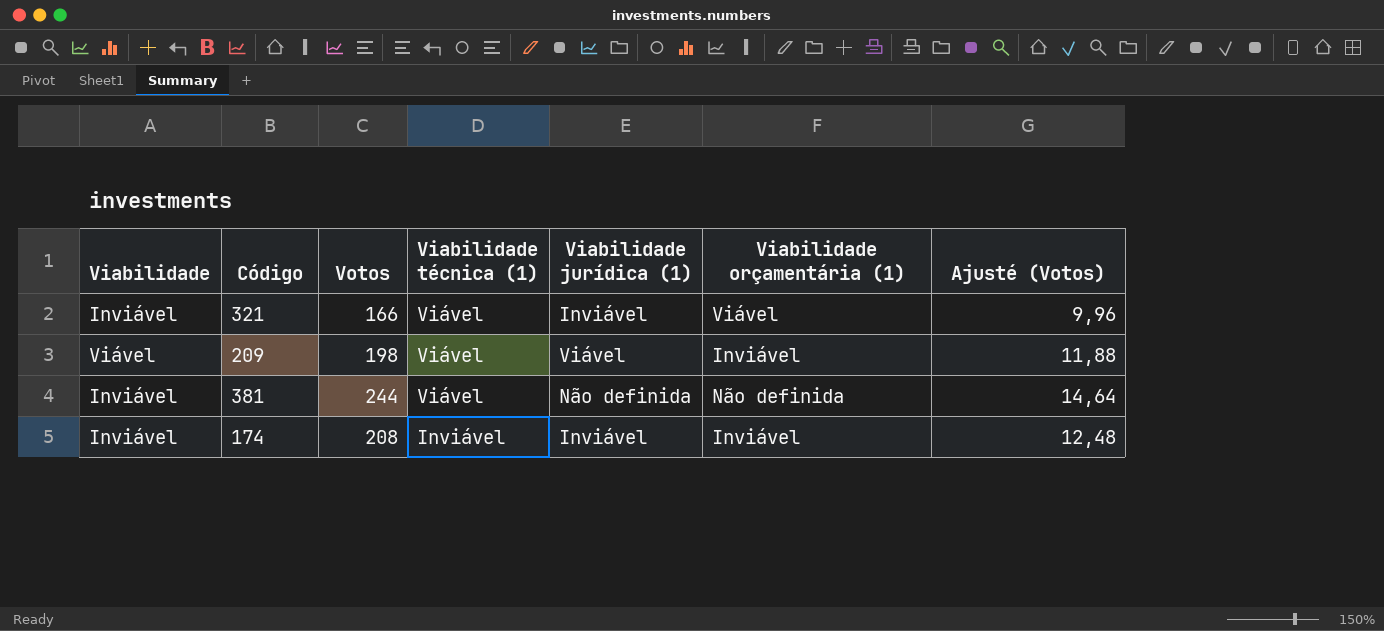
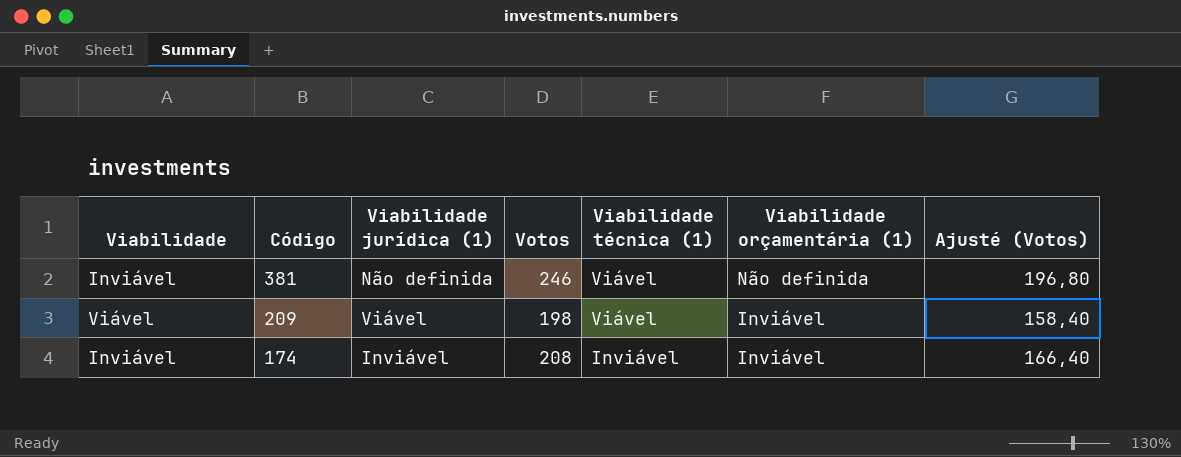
row order: Viabilidade técnica (1) descending -> Código descending
column Viabilidade jurídica (1) | position: 5 -> 3
column Ajusté (Votos) | formula: [Votos] * 0,06 -> [Votos] * 0,8
row 321: Inviável | 166 | Viável | Inviável | Viável | 9,96 -> none
381 | Votos: 244 -> 246

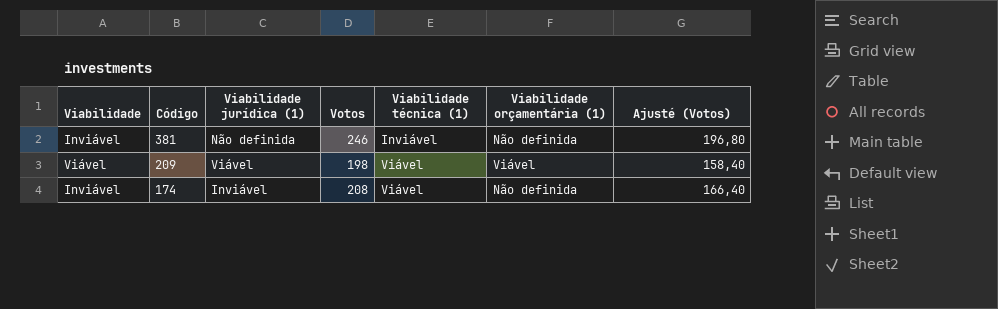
381 | Viabilidade técnica (1): Viável -> Inviável
209 | Viabilidade orçamentária (1): Inviável -> Viável
174 | Viabilidade técnica (1): Inviável -> Viável
174 | Viabilidade orçamentária (1): Inviável -> Não definida

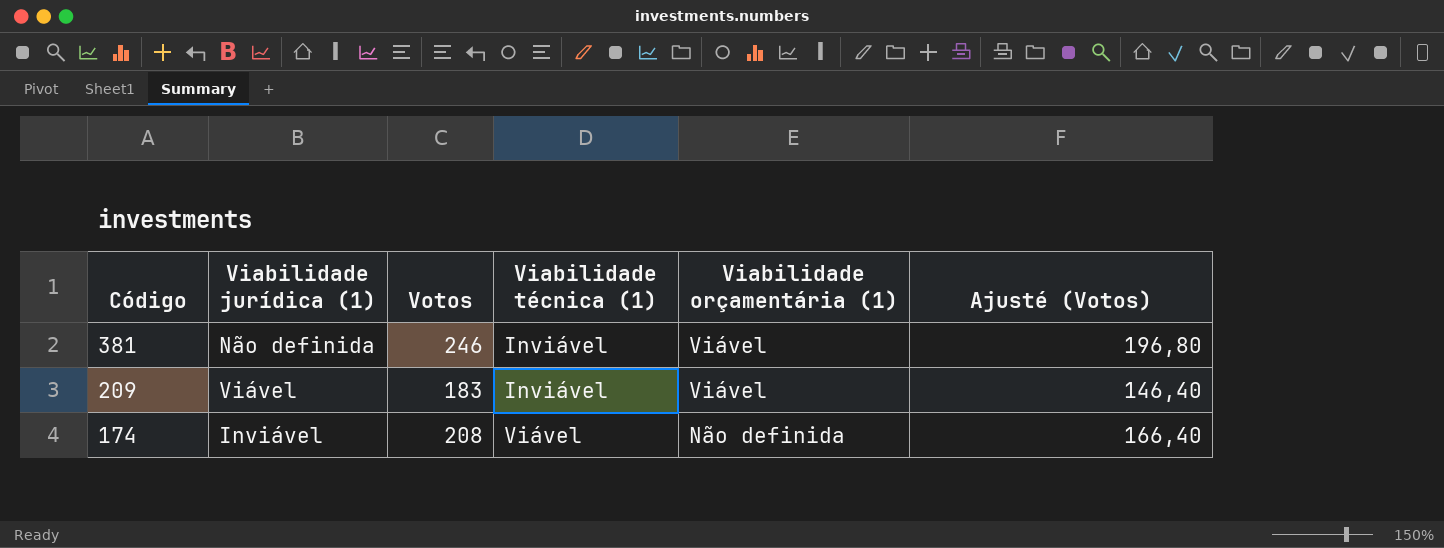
column Viabilidade | position: 1 -> none
381 | Viabilidade orçamentária (1): Não definida -> Viável
209 | Votos: 198 -> 183
209 | Viabilidade técnica (1): Viável -> Inviável
209 | Ajusté (Votos): 158,40 -> 146,40

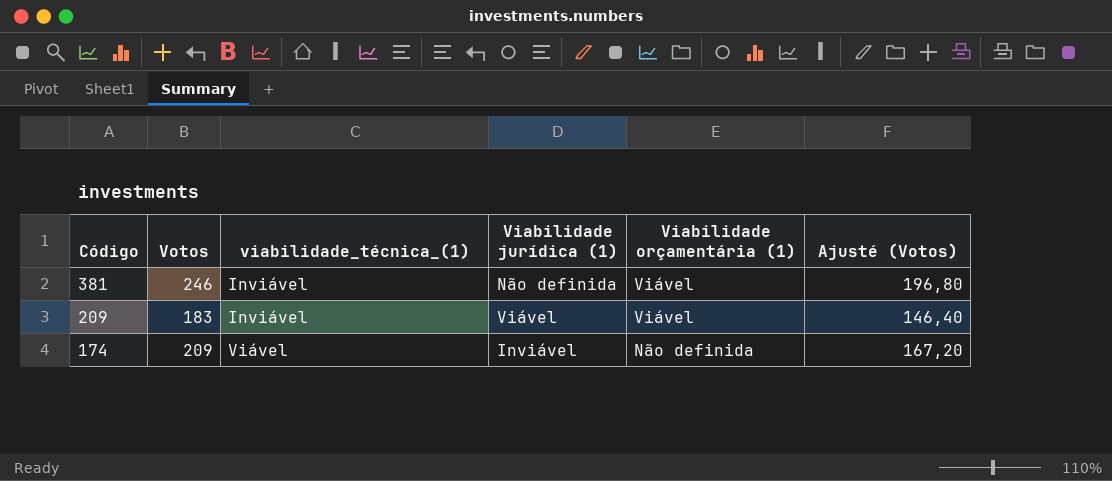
column name: Viabilidade técnica (1) -> viabilidade_técnica_(1)
column Viabilidade jurídica (1) | position: 2 -> 4
174 | Votos: 208 -> 209
174 | Ajusté (Votos): 166,40 -> 167,20

